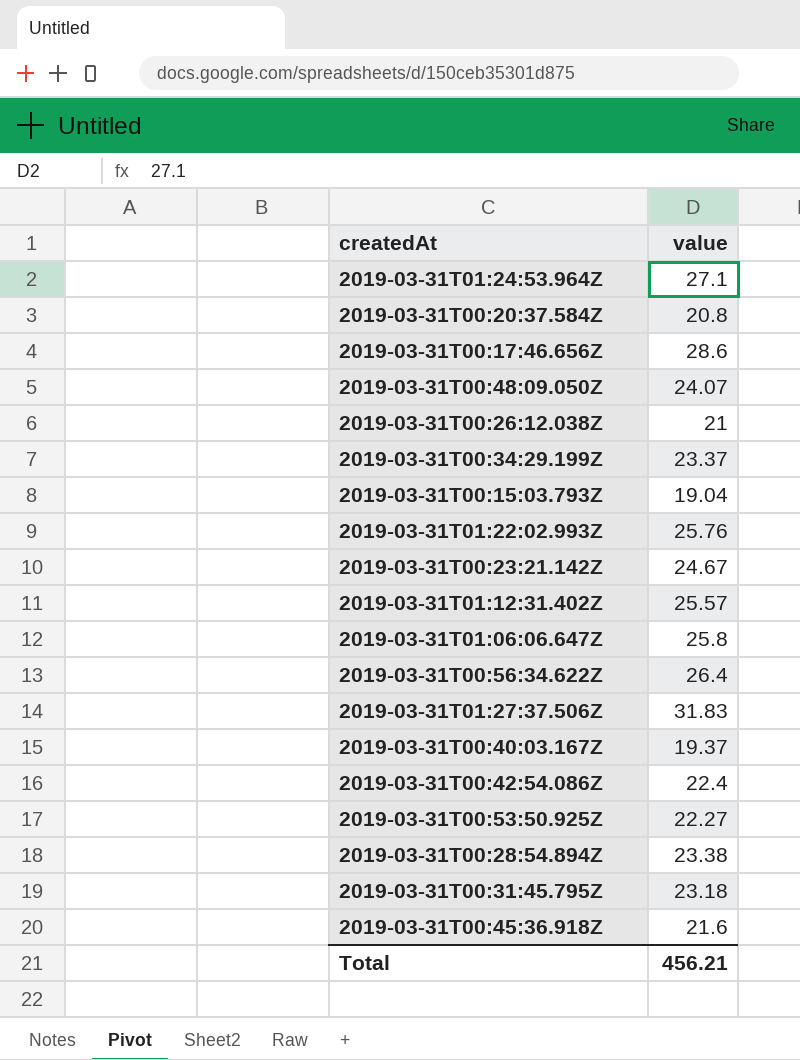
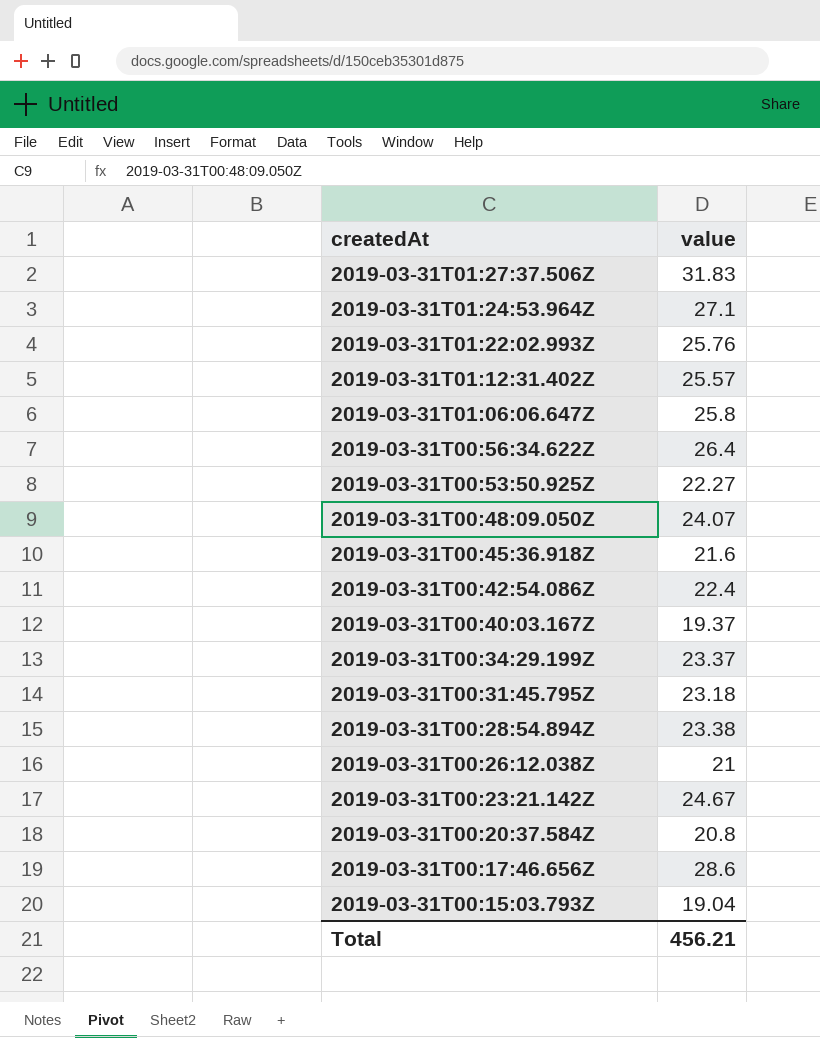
row order: none -> createdAt descending

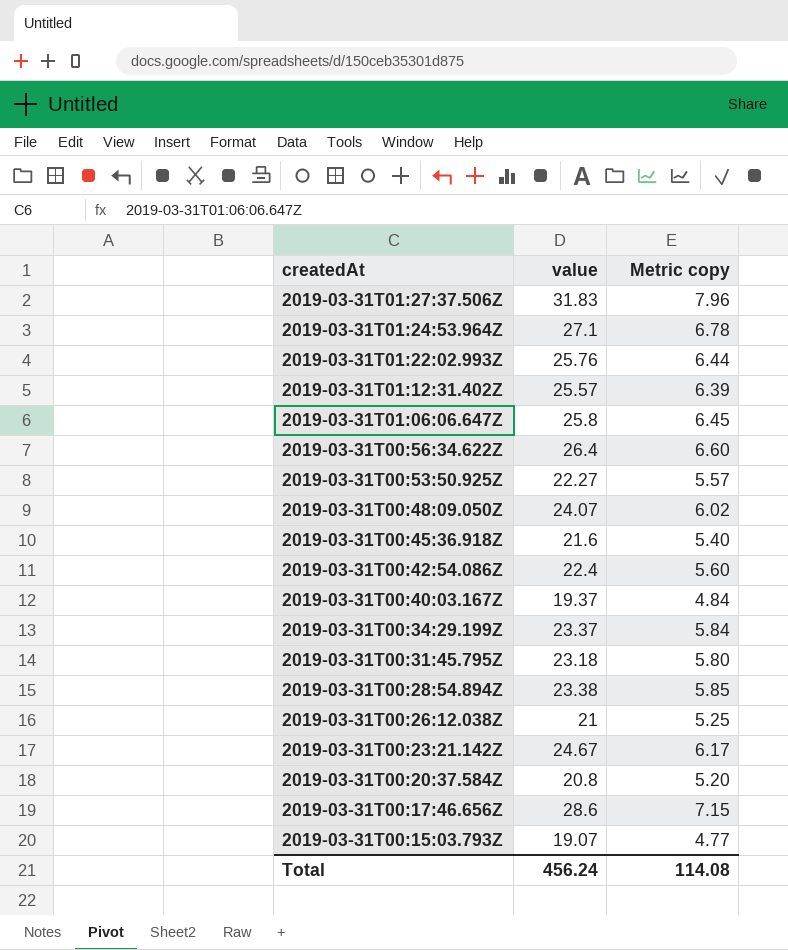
column Metric copy | formula: none -> [value] * 0.25
2019-03-31T00:15:03.793Z | value: 19.04 -> 19.07
Total | value: 456.21 -> 456.24

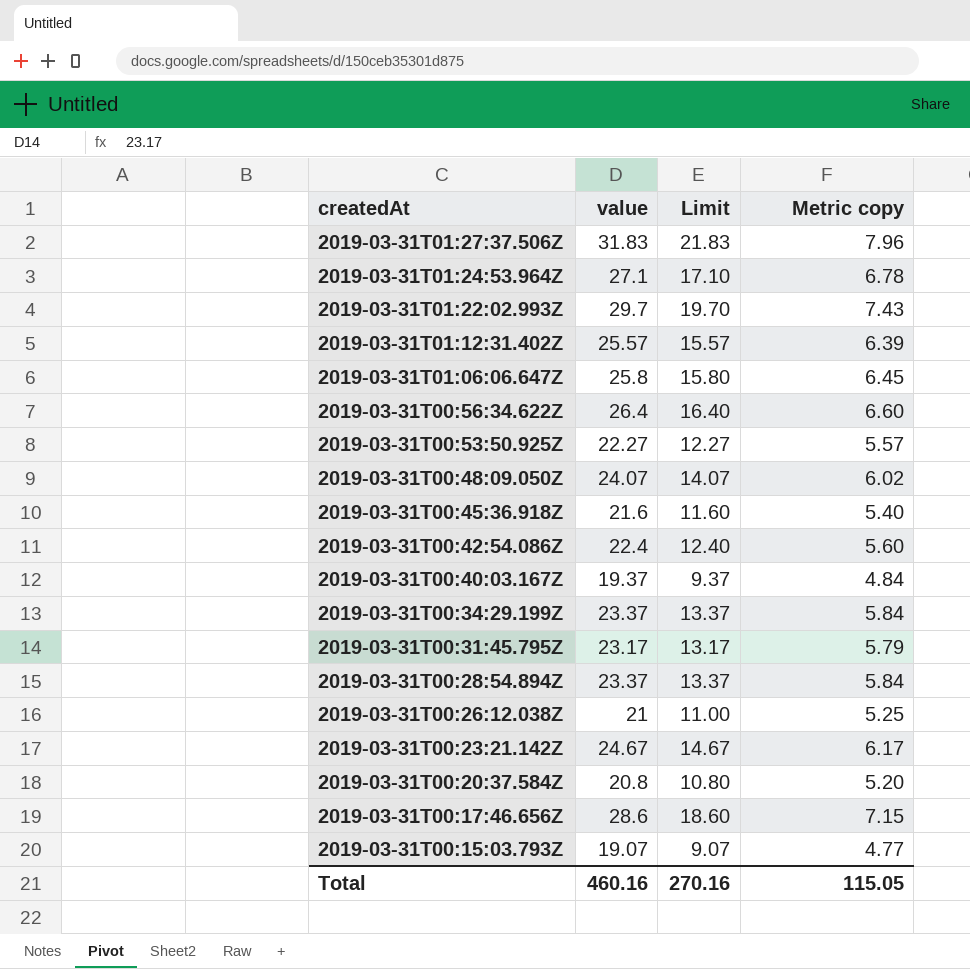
column Limit | formula: none -> [value] - 10
2019-03-31T01:22:02.993Z | value: 25.76 -> 29.7
2019-03-31T01:22:02.993Z | Metric copy: 6.44 -> 7.43
2019-03-31T00:31:45.795Z | value: 23.18 -> 23.17
2019-03-31T00:31:45.795Z | Metric copy: 5.80 -> 5.79
2019-03-31T00:28:54.894Z | value: 23.38 -> 23.37
2019-03-31T00:28:54.894Z | Metric copy: 5.85 -> 5.84
Total | value: 456.24 -> 460.16
Total | Metric copy: 114.08 -> 115.05

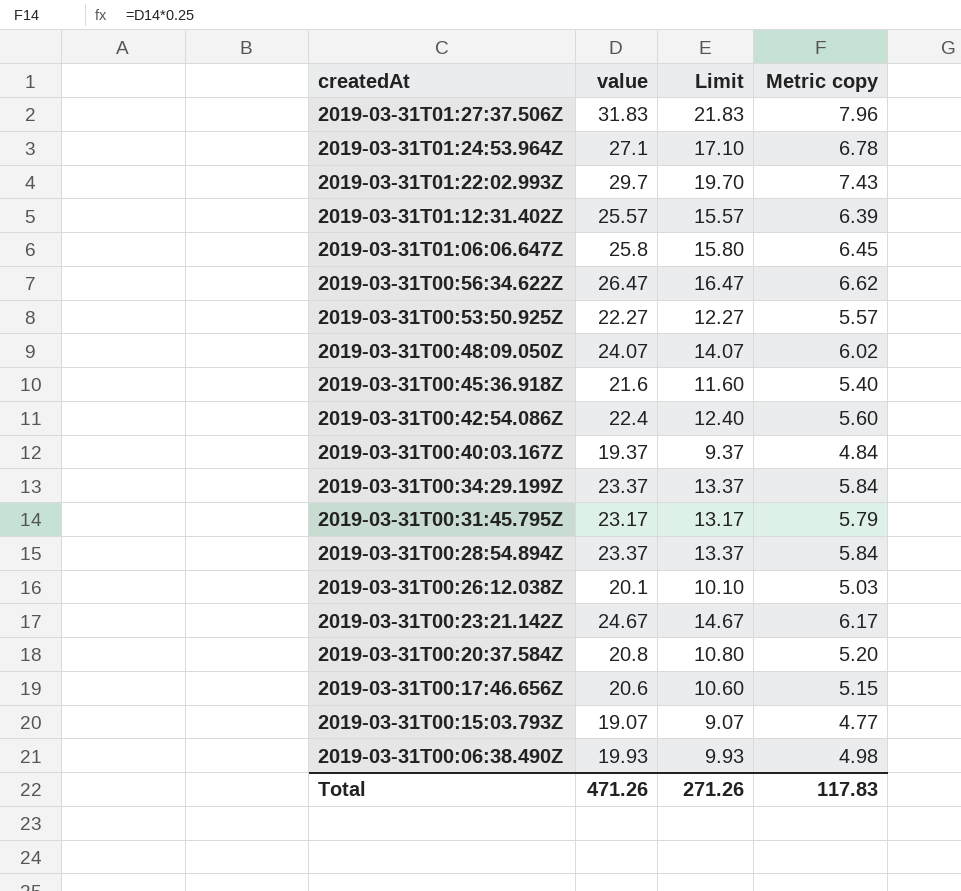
2019-03-31T00:56:34.622Z | value: 26.4 -> 26.47
2019-03-31T00:56:34.622Z | Limit: 16.40 -> 16.47
2019-03-31T00:56:34.622Z | Metric copy: 6.60 -> 6.62
2019-03-31T00:26:12.038Z | value: 21 -> 20.1
2019-03-31T00:26:12.038Z | Limit: 11.00 -> 10.10
2019-03-31T00:26:12.038Z | Metric copy: 5.25 -> 5.03
2019-03-31T00:17:46.656Z | value: 28.6 -> 20.6
2019-03-31T00:17:46.656Z | Limit: 18.60 -> 10.60
2019-03-31T00:17:46.656Z | Metric copy: 7.15 -> 5.15
row 2019-03-31T00:06:38.490Z: none -> 19.93 | 9.93 | 4.98
Total | value: 460.16 -> 471.26
Total | Limit: 270.16 -> 271.26
Total | Metric copy: 115.05 -> 117.83

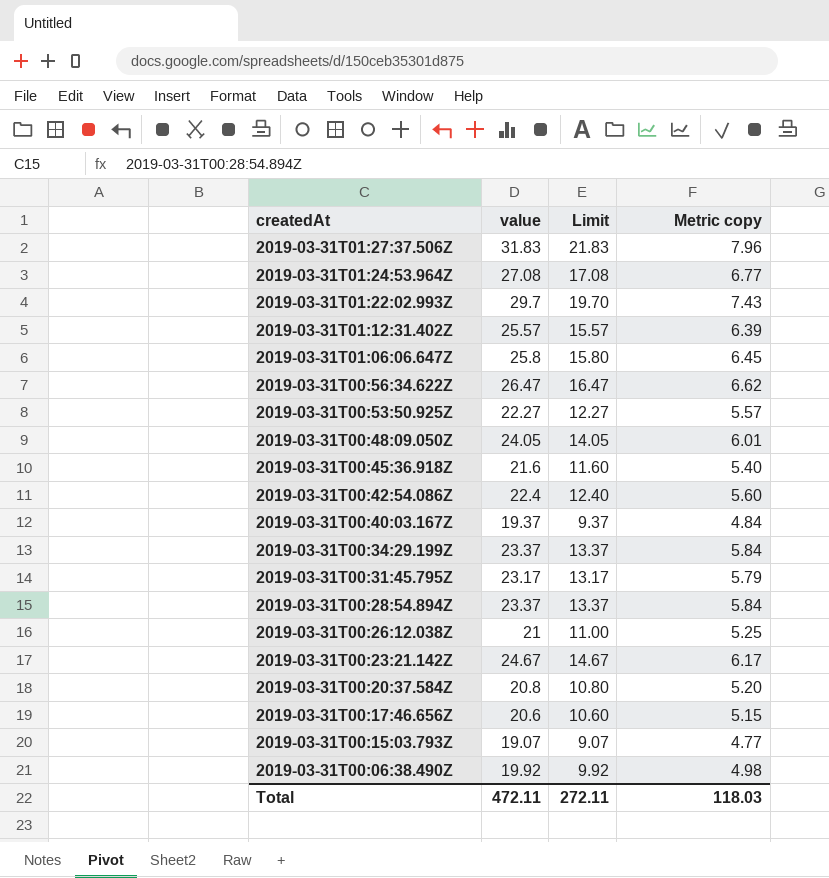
2019-03-31T01:24:53.964Z | value: 27.1 -> 27.08
2019-03-31T01:24:53.964Z | Limit: 17.10 -> 17.08
2019-03-31T01:24:53.964Z | Metric copy: 6.78 -> 6.77
2019-03-31T00:48:09.050Z | value: 24.07 -> 24.05
2019-03-31T00:48:09.050Z | Limit: 14.07 -> 14.05
2019-03-31T00:48:09.050Z | Metric copy: 6.02 -> 6.01
2019-03-31T00:26:12.038Z | value: 20.1 -> 21
2019-03-31T00:26:12.038Z | Limit: 10.10 -> 11.00
2019-03-31T00:26:12.038Z | Metric copy: 5.03 -> 5.25
2019-03-31T00:06:38.490Z | value: 19.93 -> 19.92
2019-03-31T00:06:38.490Z | Limit: 9.93 -> 9.92
Total | value: 471.26 -> 472.11
Total | Limit: 271.26 -> 272.11
Total | Metric copy: 117.83 -> 118.03

